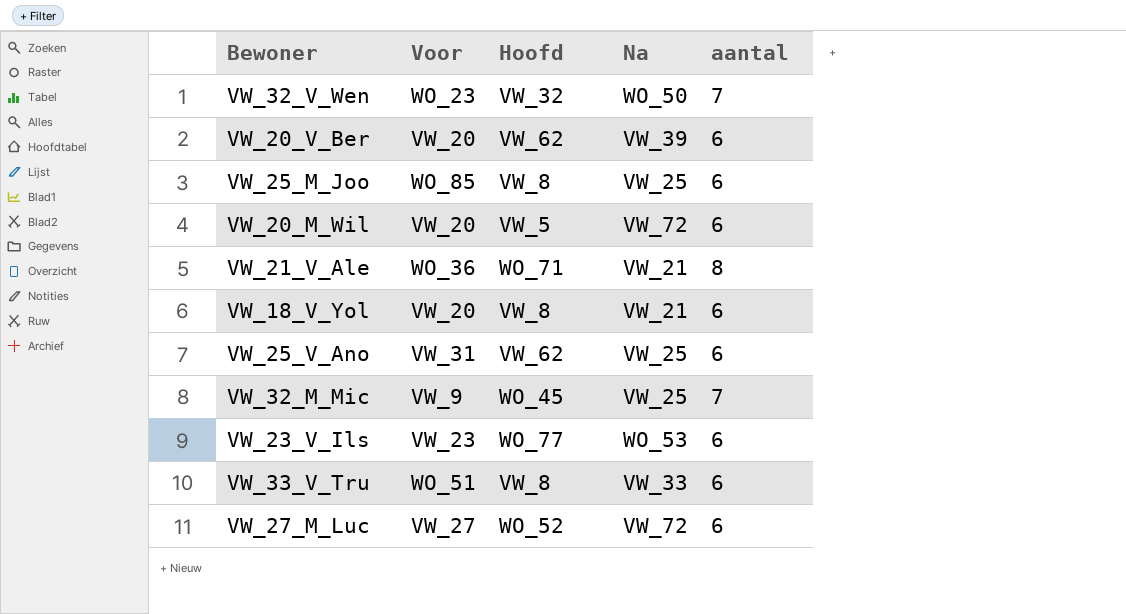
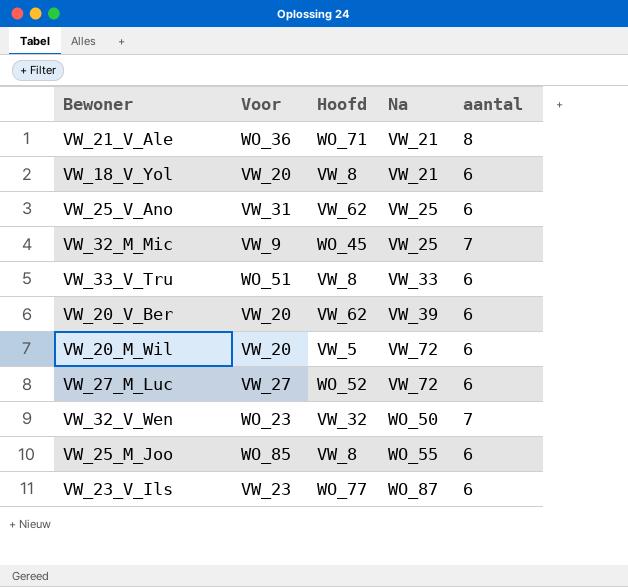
row order: none -> Na ascending
VW_25_M_Joo | Na: VW_25 -> WO_55
VW_23_V_Ils | Na: WO_53 -> WO_87

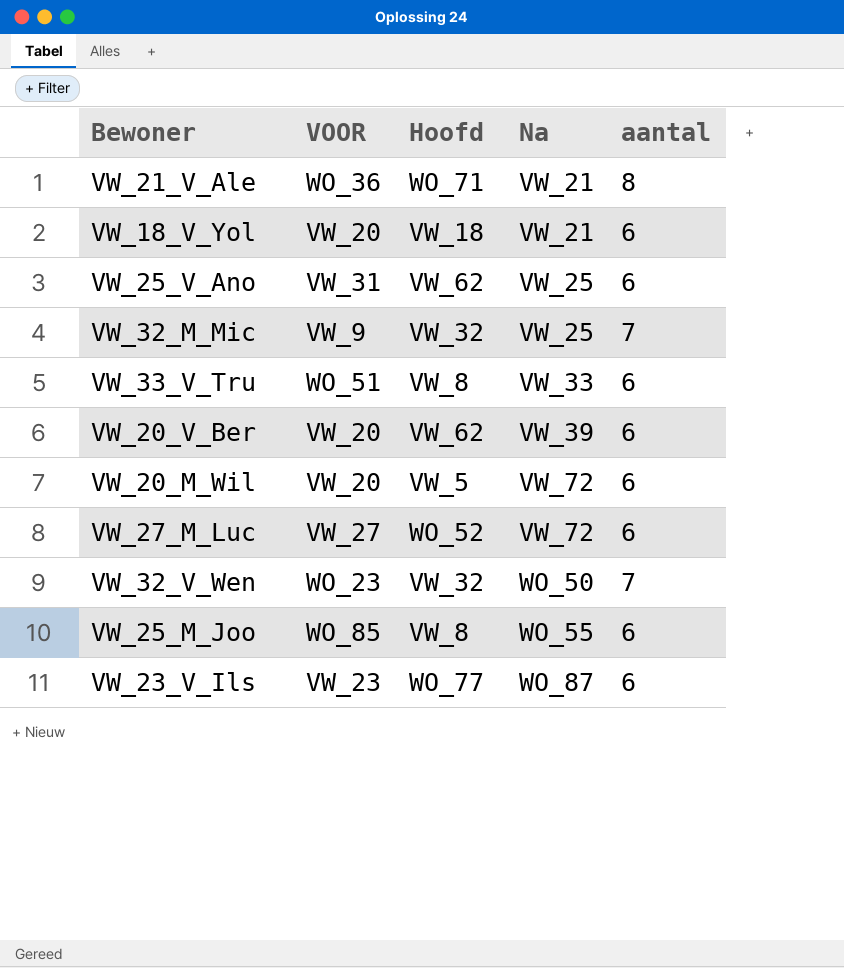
column name: Voor -> VOOR
VW_18_V_Yol | Hoofd: VW_8 -> VW_18
VW_32_M_Mic | Hoofd: WO_45 -> VW_32

